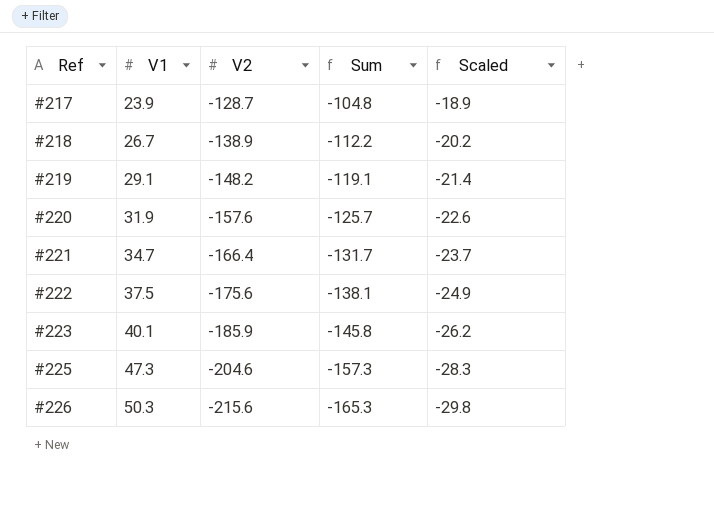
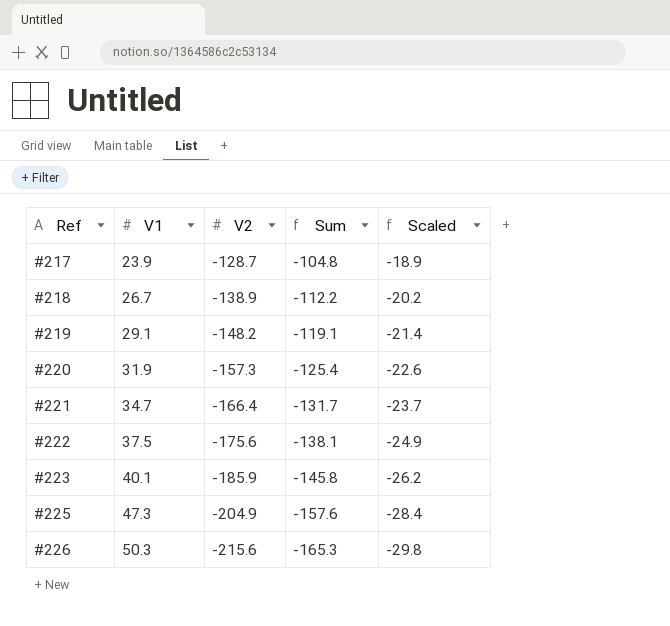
#220 | V2: -157.6 -> -157.3
#220 | Sum: -125.7 -> -125.4
#225 | V2: -204.6 -> -204.9
#225 | Sum: -157.3 -> -157.6
#225 | Scaled: -28.3 -> -28.4

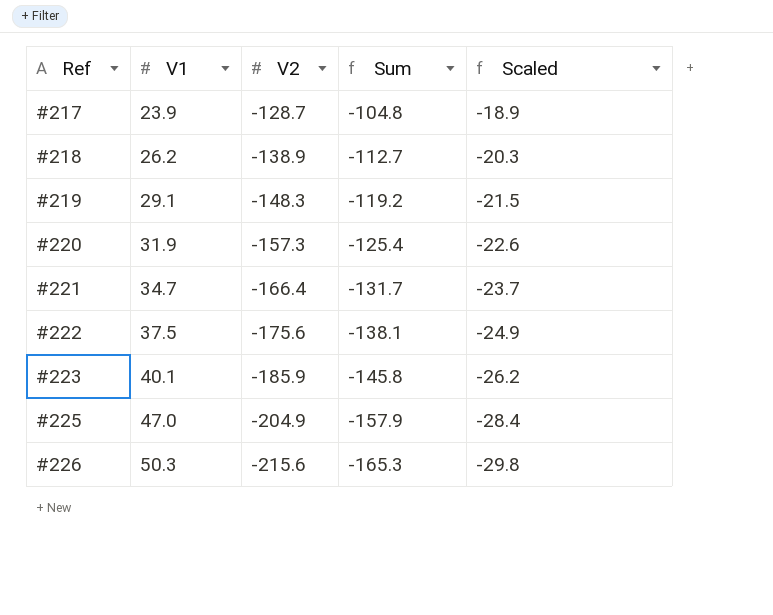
#218 | V1: 26.7 -> 26.2
#218 | Sum: -112.2 -> -112.7
#218 | Scaled: -20.2 -> -20.3
#219 | V2: -148.2 -> -148.3
#219 | Sum: -119.1 -> -119.2
#219 | Scaled: -21.4 -> -21.5
#225 | V1: 47.3 -> 47.0
#225 | Sum: -157.6 -> -157.9

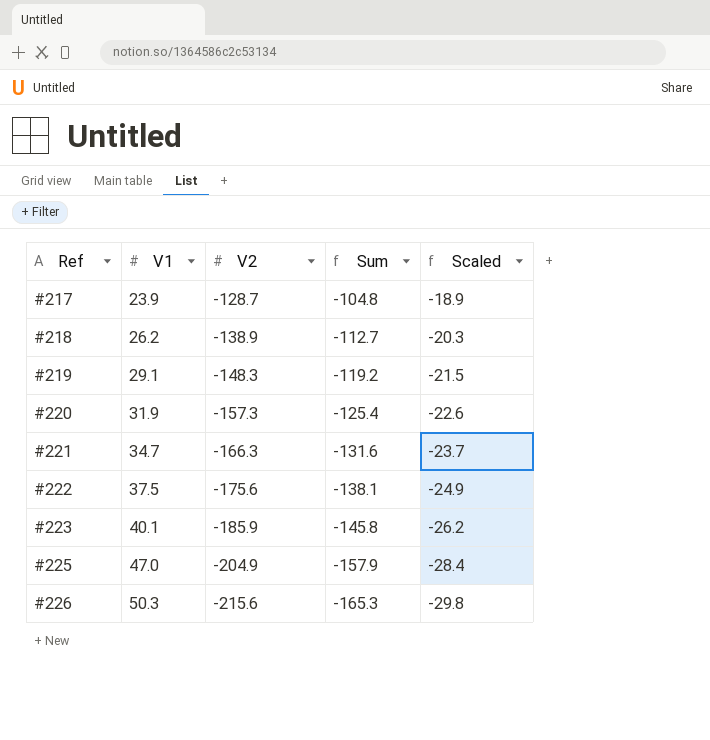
#221 | V2: -166.4 -> -166.3
#221 | Sum: -131.7 -> -131.6

